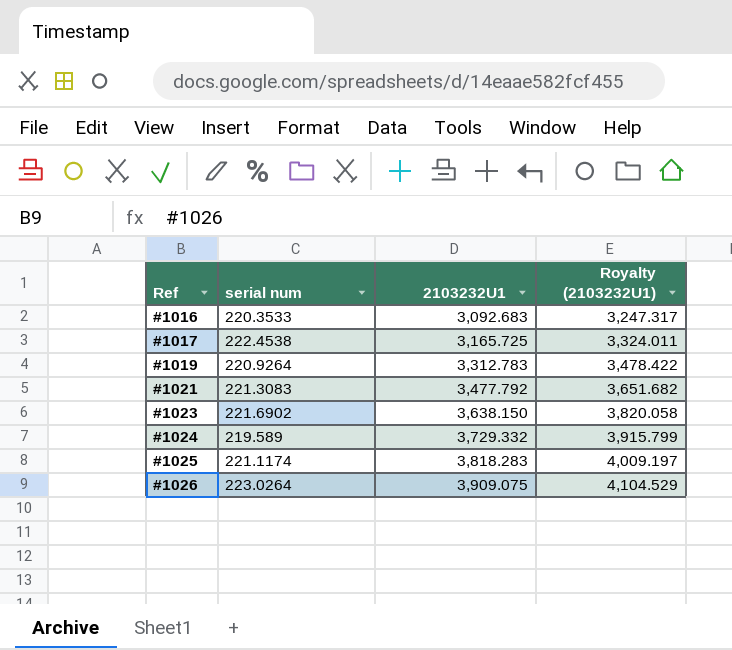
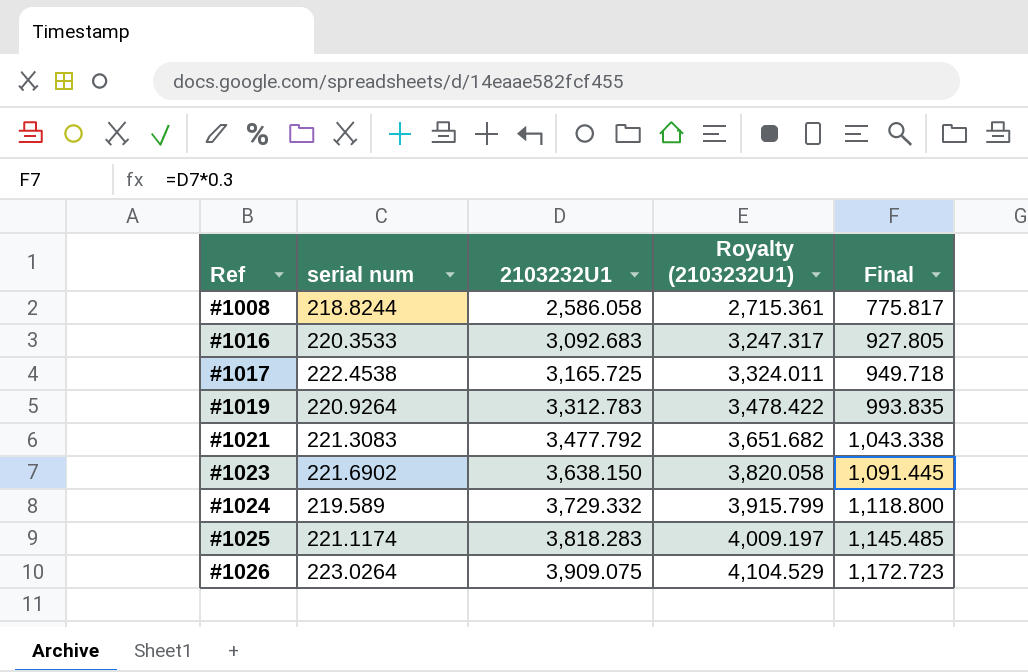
column Final | formula: none -> [2103232U1] * 0.3
row #1008: none -> 218.8244 | 2,586.058 | 2,715.361 | 775.817

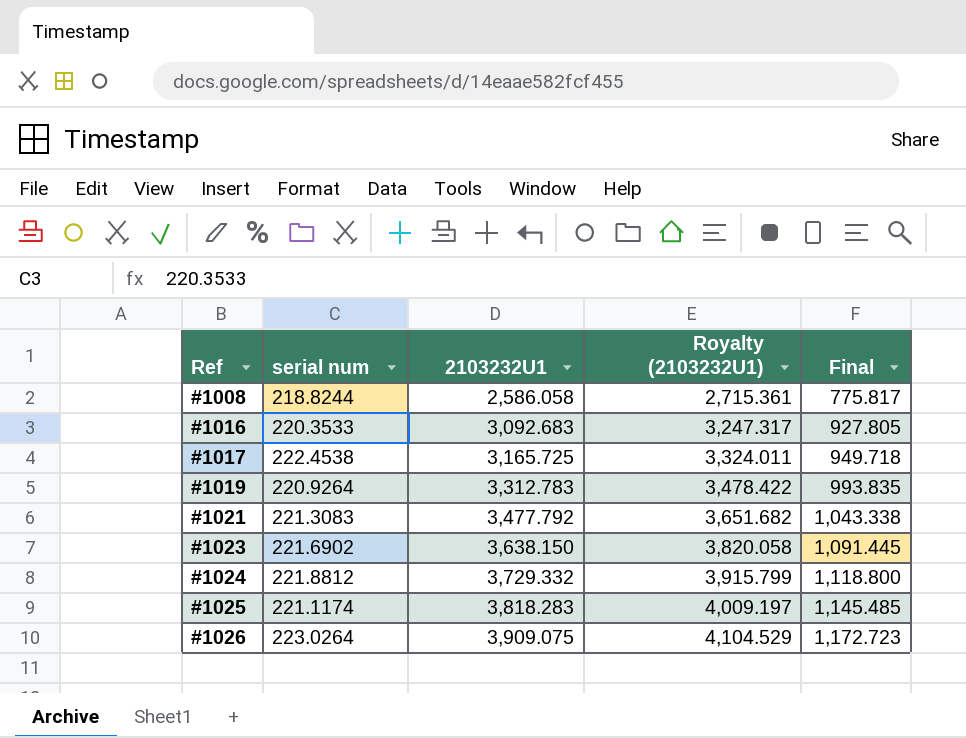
#1024 | serial num: 219.589 -> 221.8812

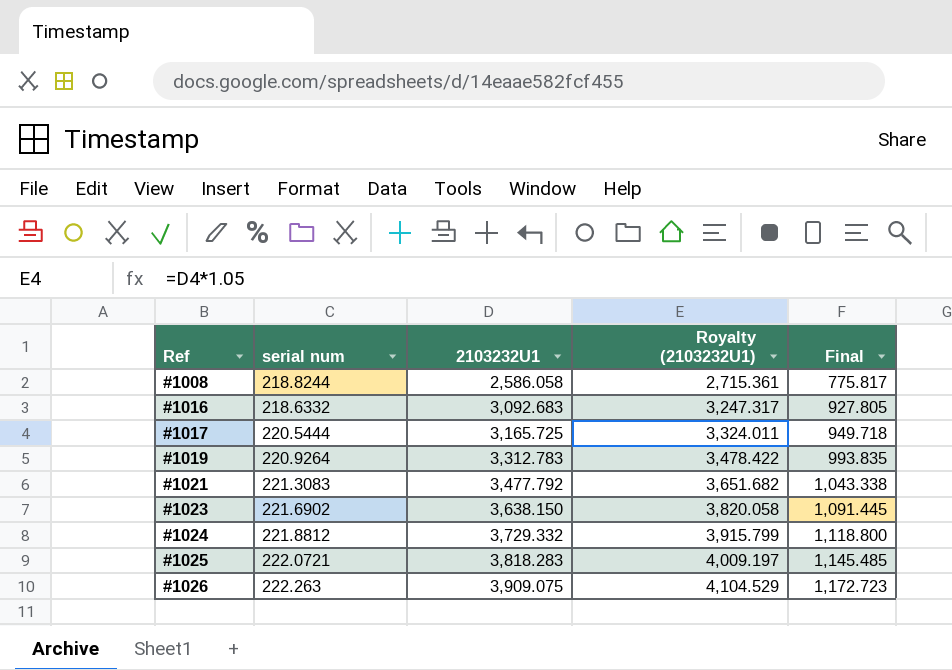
#1016 | serial num: 220.3533 -> 218.6332
#1017 | serial num: 222.4538 -> 220.5444
#1025 | serial num: 221.1174 -> 222.0721
#1026 | serial num: 223.0264 -> 222.263

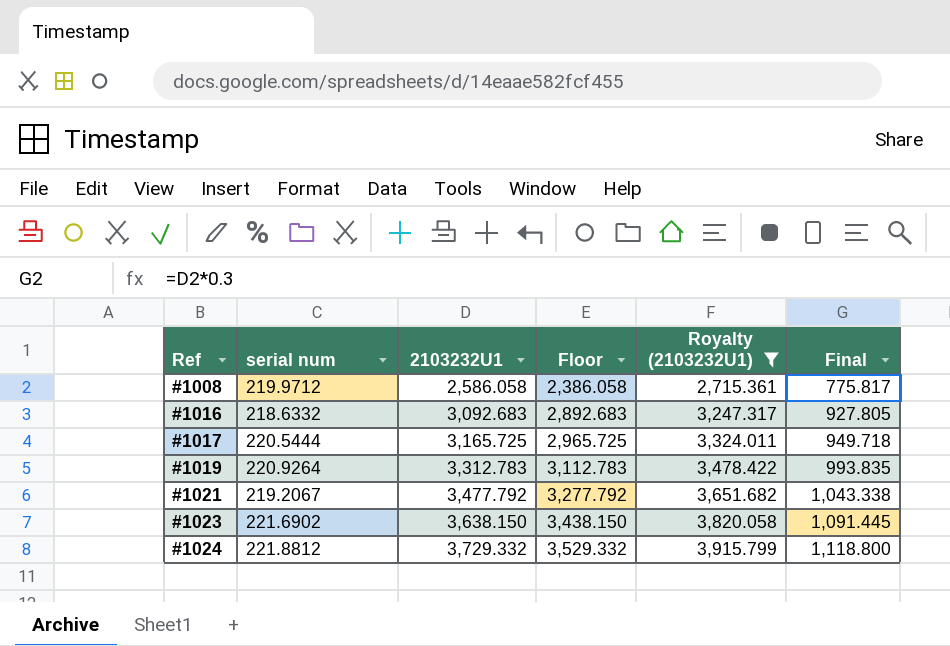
filter: none -> Royalty (2103232U1) <= 3,915.799
column Floor | formula: none -> [2103232U1] - 200
#1008 | serial num: 218.8244 -> 219.9712
#1021 | serial num: 221.3083 -> 219.2067

